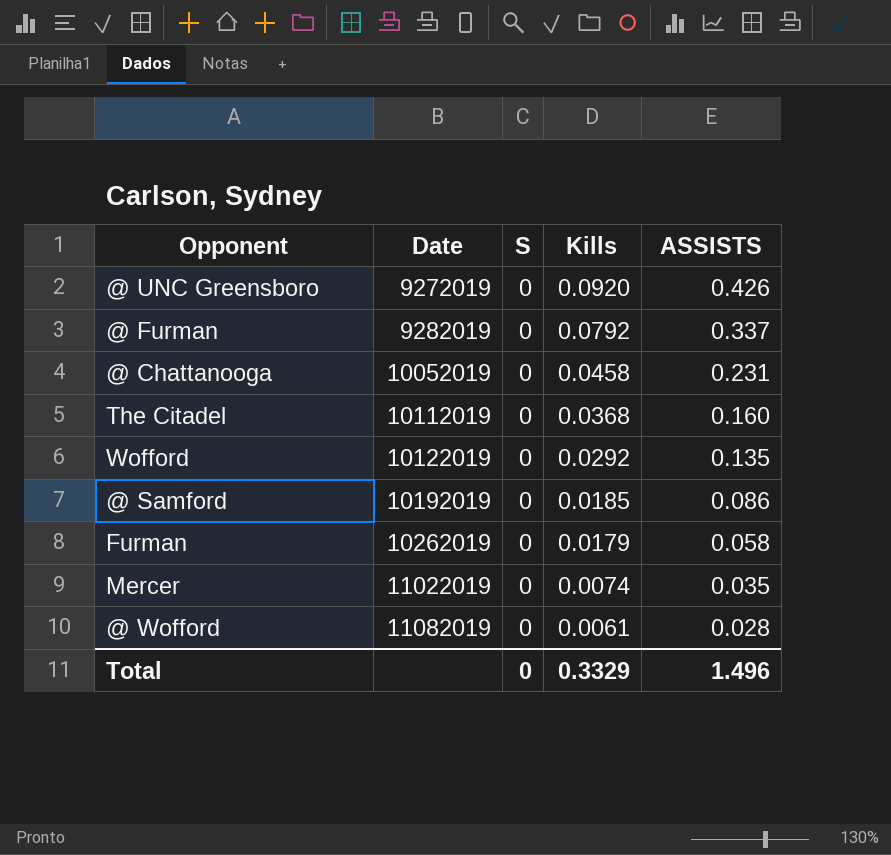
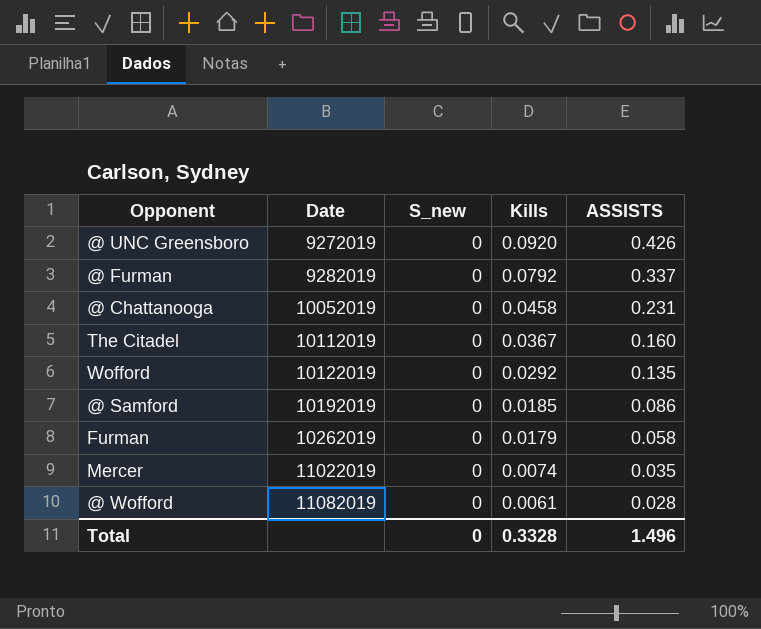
column name: S -> S_new
The Citadel | Kills: 0.0368 -> 0.0367
Total | Kills: 0.3329 -> 0.3328

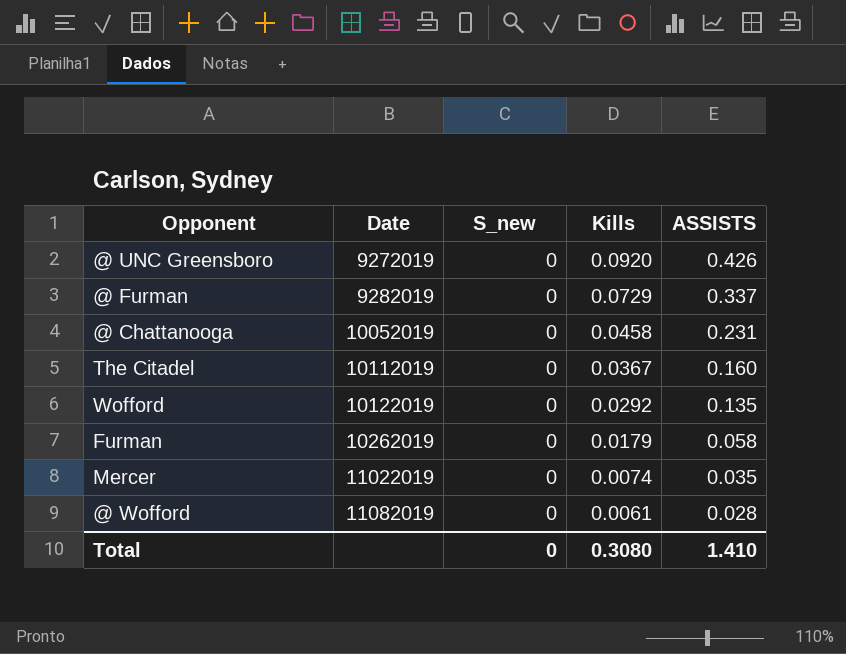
row @ Samford: 10192019 | 0 | 0.0185 | 0.086 -> none
@ Furman | Kills: 0.0792 -> 0.0729
Total | Kills: 0.3328 -> 0.3080
Total | ASSISTS: 1.496 -> 1.410

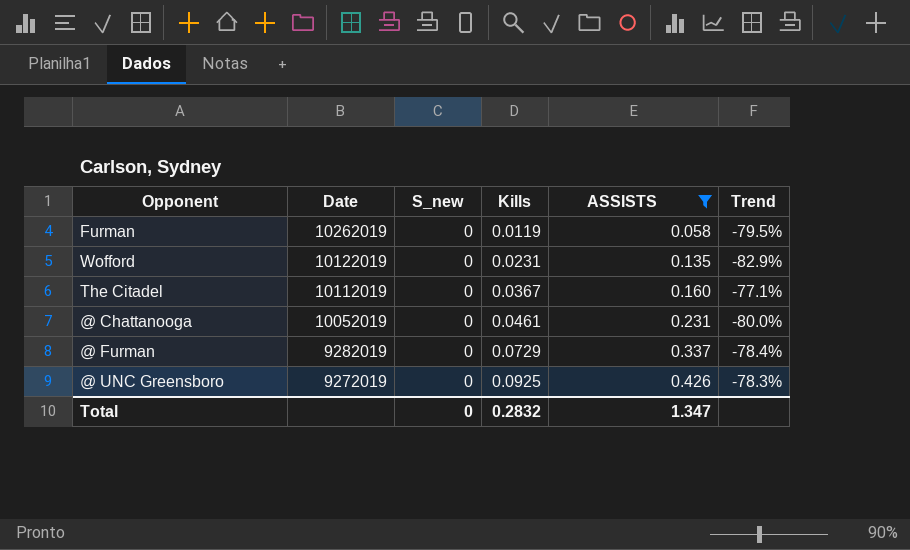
filter: none -> ASSISTS >= 0.058
row order: Date ascending -> Date descending
column Trend | formula: none -> ([Kills] - [ASSISTS]) / [ASSISTS]
Furman | Kills: 0.0179 -> 0.0119
Wofford | Kills: 0.0292 -> 0.0231
@ Chattanooga | Kills: 0.0458 -> 0.0461
@ UNC Greensboro | Kills: 0.0920 -> 0.0925
Total | Kills: 0.3080 -> 0.2832
Total | ASSISTS: 1.410 -> 1.347

